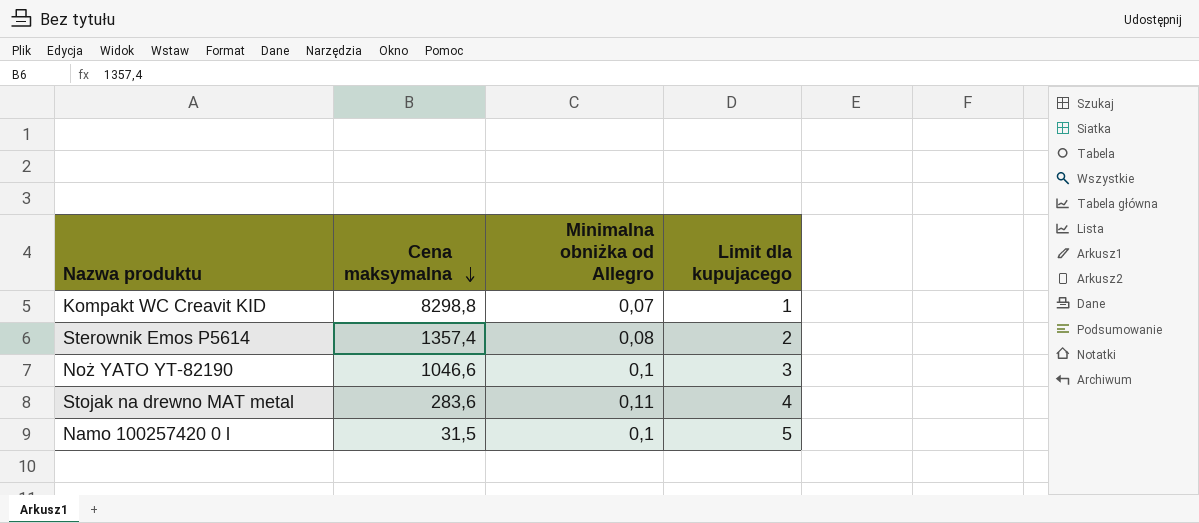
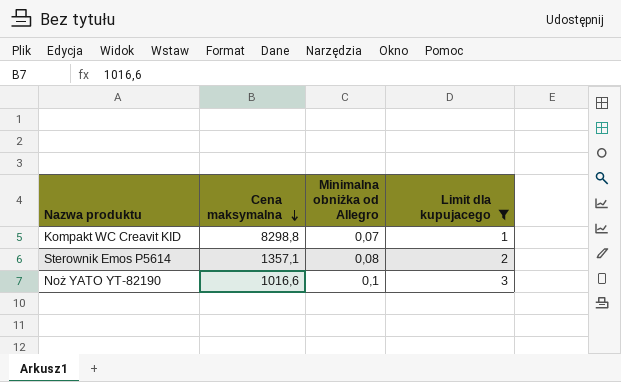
filter: none -> Limit dla kupujacego <= 3
Sterownik Emos P5614 | Cena maksymalna: 1357,4 -> 1357,1
Noż YATO YT-82190 | Cena maksymalna: 1046,6 -> 1016,6

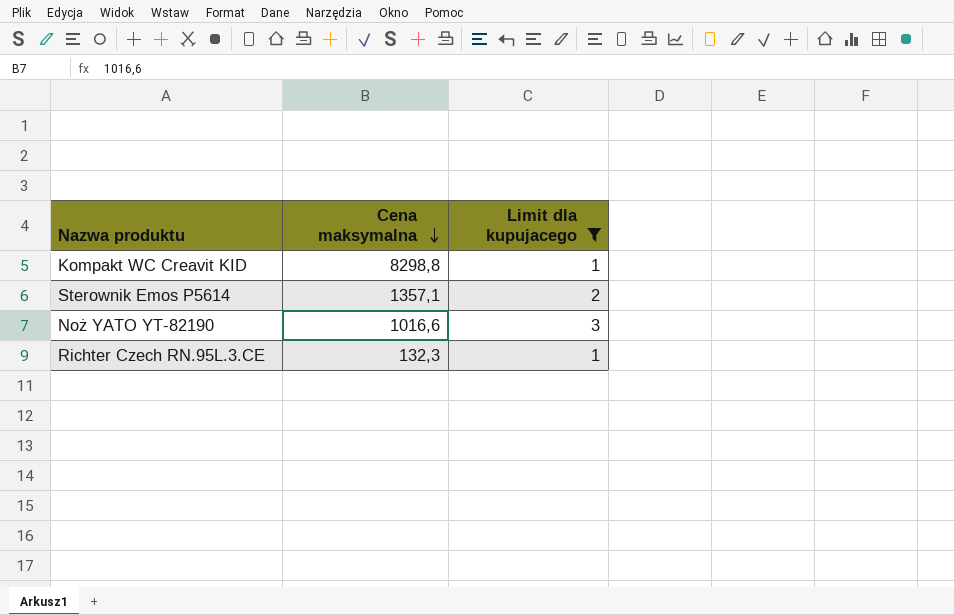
column Minimalna obniżka od Allegro | position: 3 -> none
row Richter Czech RN.95L.3.CE: none -> 132,3 | 1

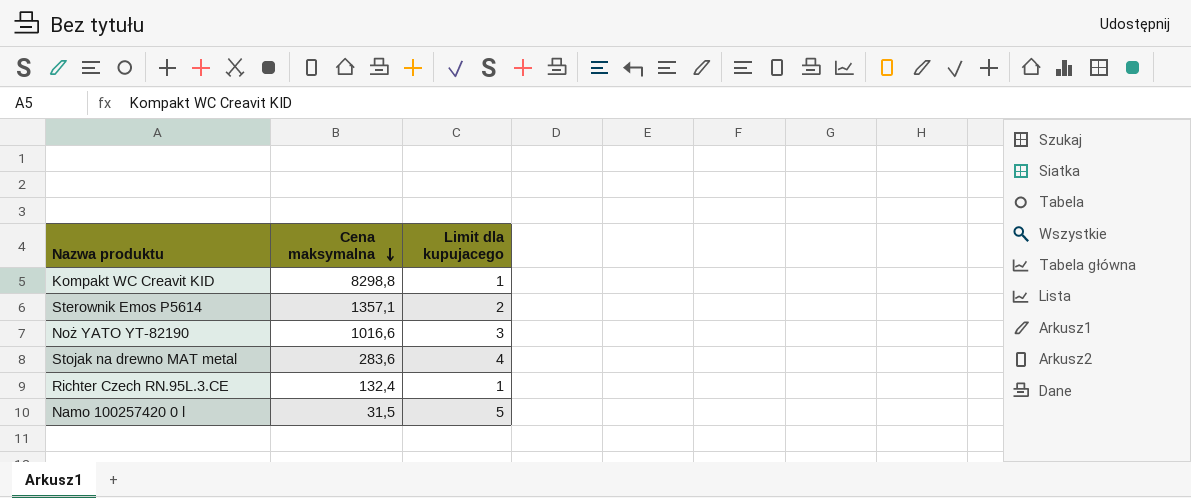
filter: Limit dla kupujacego <= 3 -> none
Richter Czech RN.95L.3.CE | Cena maksymalna: 132,3 -> 132,4

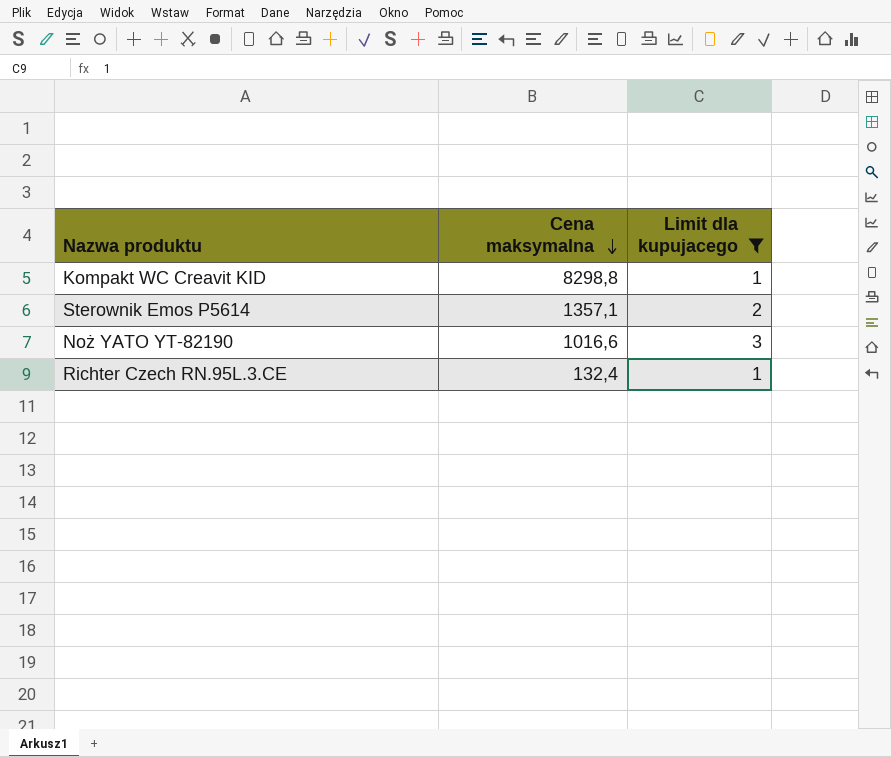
filter: none -> Limit dla kupujacego <= 3

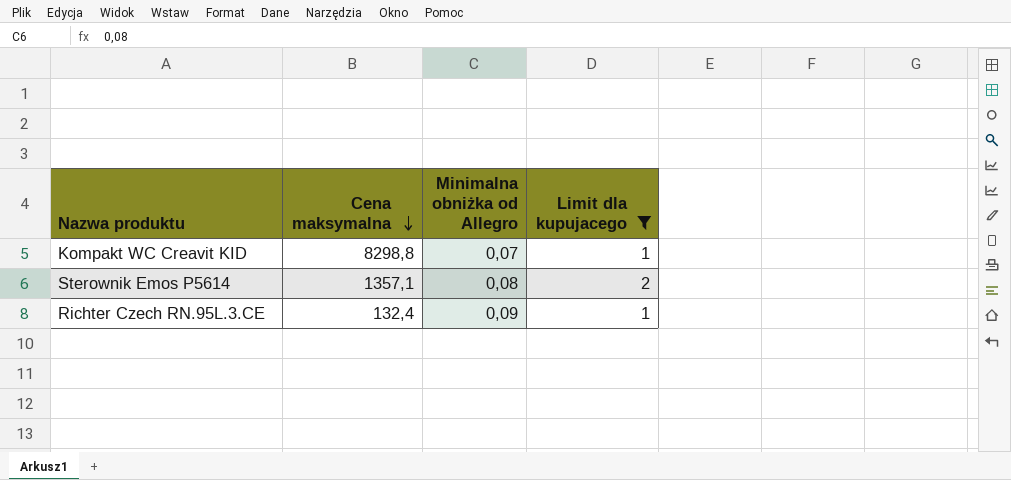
column Minimalna obniżka od Allegro | position: none -> 3
row Noż YATO YT-82190: 1016,6 | 3 -> none

